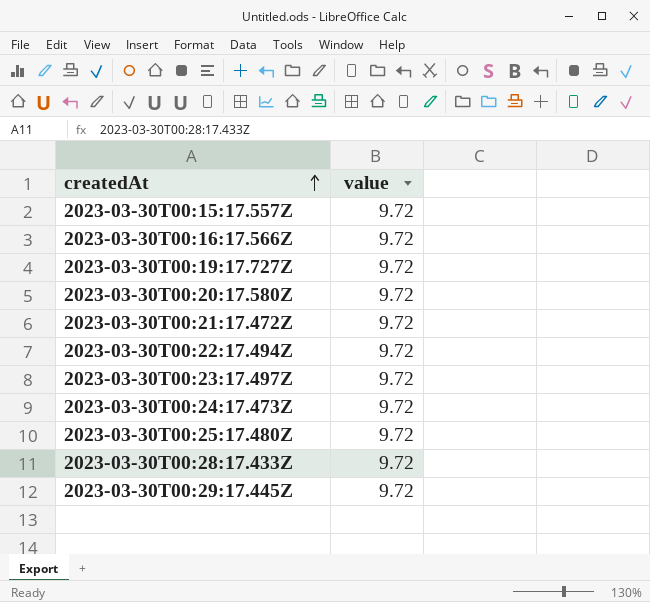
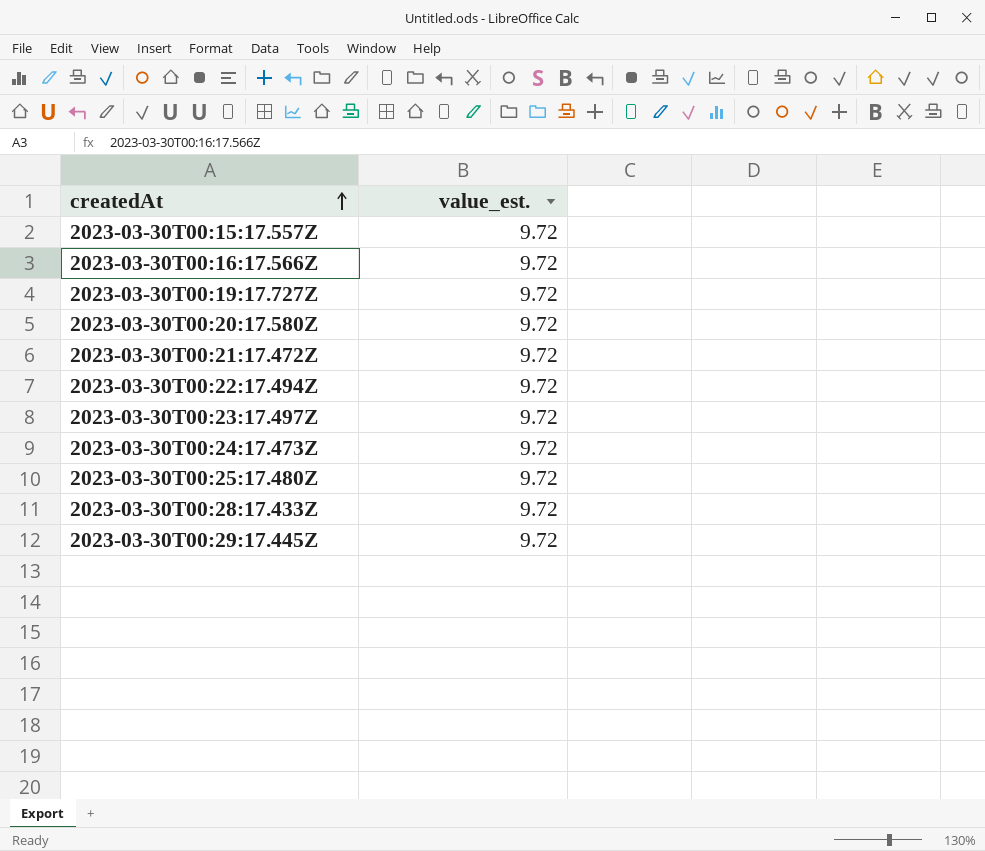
column name: value -> value_est.

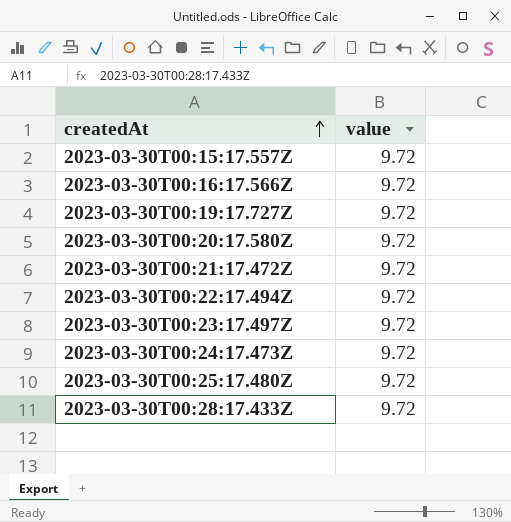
column name: value_est. -> value
row 2023-03-30T00:29:17.445Z: 9.72 -> none

